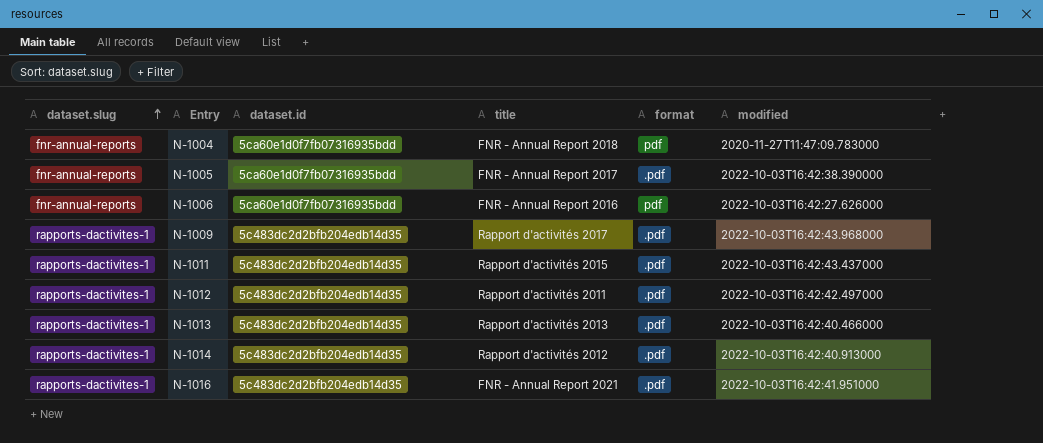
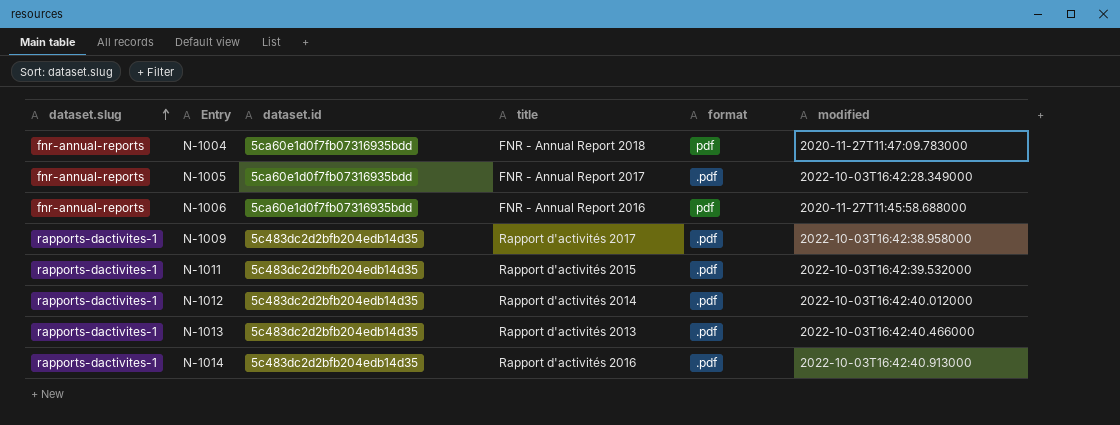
row N-1016: rapports-dactivites-1 | 5c483dc2d2bfb204edb14d35 | FNR - Annual Report 2021 | .pdf | 2022-10-03T16:42:41.951000 -> none
N-1005 | modified: 2022-10-03T16:42:38.390000 -> 2022-10-03T16:42:28.349000
N-1006 | modified: 2022-10-03T16:42:27.626000 -> 2020-11-27T11:45:58.688000
N-1009 | modified: 2022-10-03T16:42:43.968000 -> 2022-10-03T16:42:38.958000
N-1011 | modified: 2022-10-03T16:42:43.437000 -> 2022-10-03T16:42:39.532000
N-1012 | title: Rapport d'activités 2011 -> Rapport d'activités 2014
N-1012 | modified: 2022-10-03T16:42:42.497000 -> 2022-10-03T16:42:40.012000
N-1014 | title: Rapport d'activités 2012 -> Rapport d'activités 2016

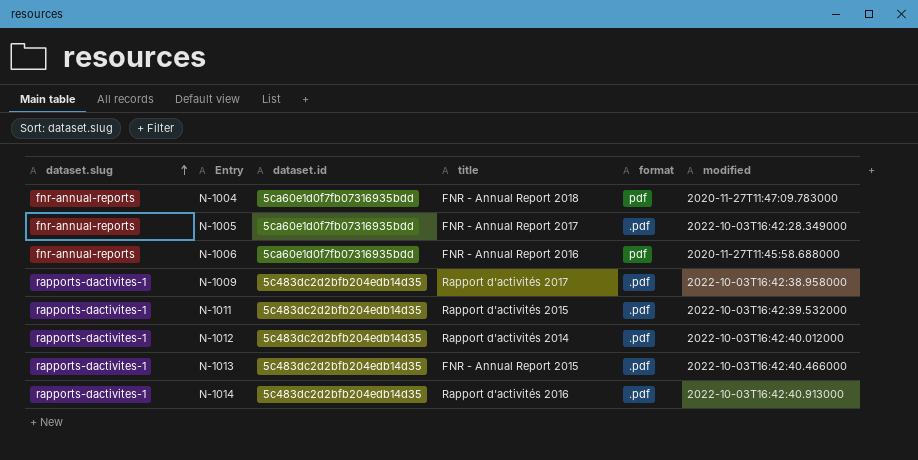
N-1013 | title: Rapport d'activités 2013 -> FNR - Annual Report 2015

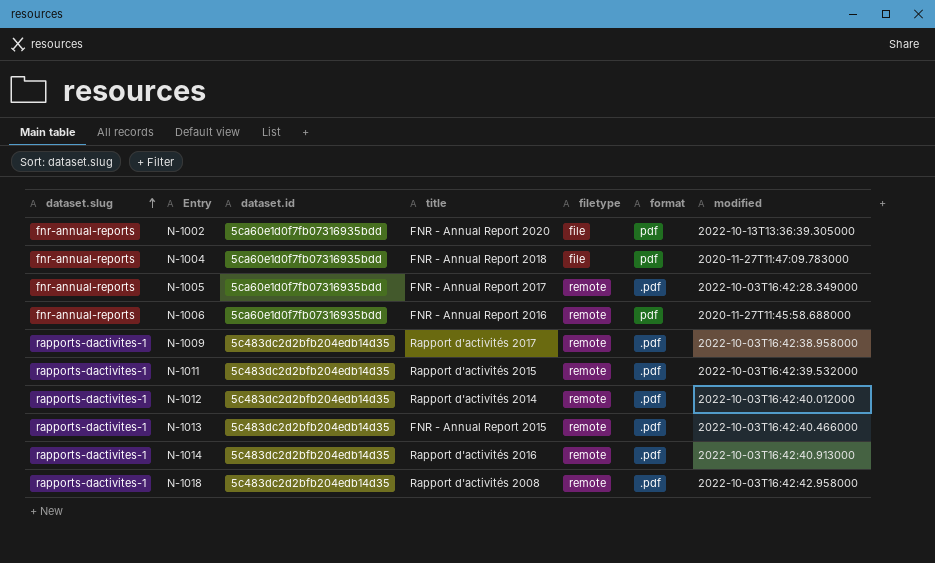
column filetype | position: none -> 5
row N-1002: none -> fnr-annual-reports | 5ca60e1d0f7fb07316935bdd | FNR - Annual Report 2020 | file | pdf | 2022-10-13T13:36:39.305000
row N-1018: none -> rapports-dactivites-1 | 5c483dc2d2bfb204edb14d35 | Rapport d'activités 2008 | remote | .pdf | 2022-10-03T16:42:42.958000

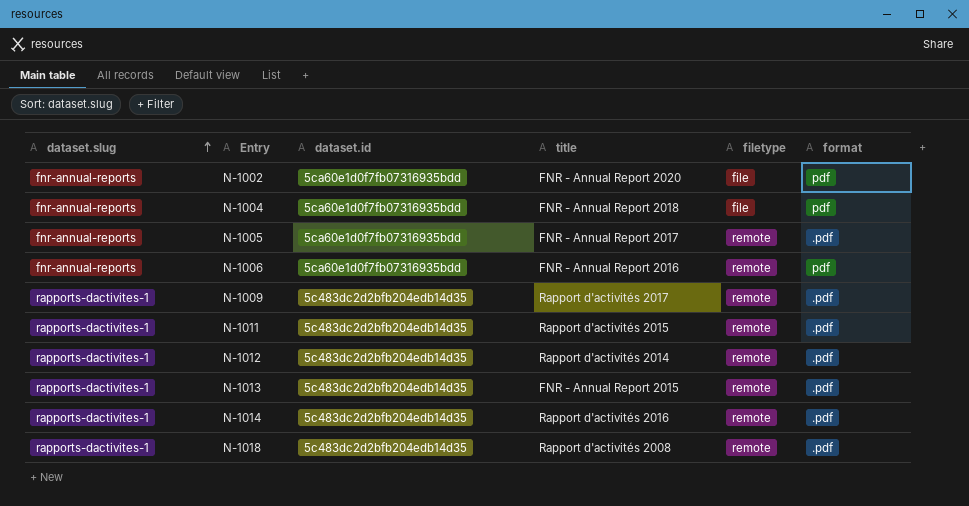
column modified | position: 7 -> none

